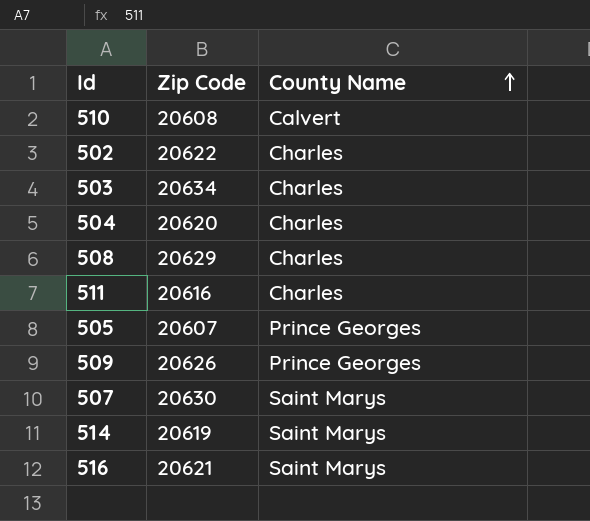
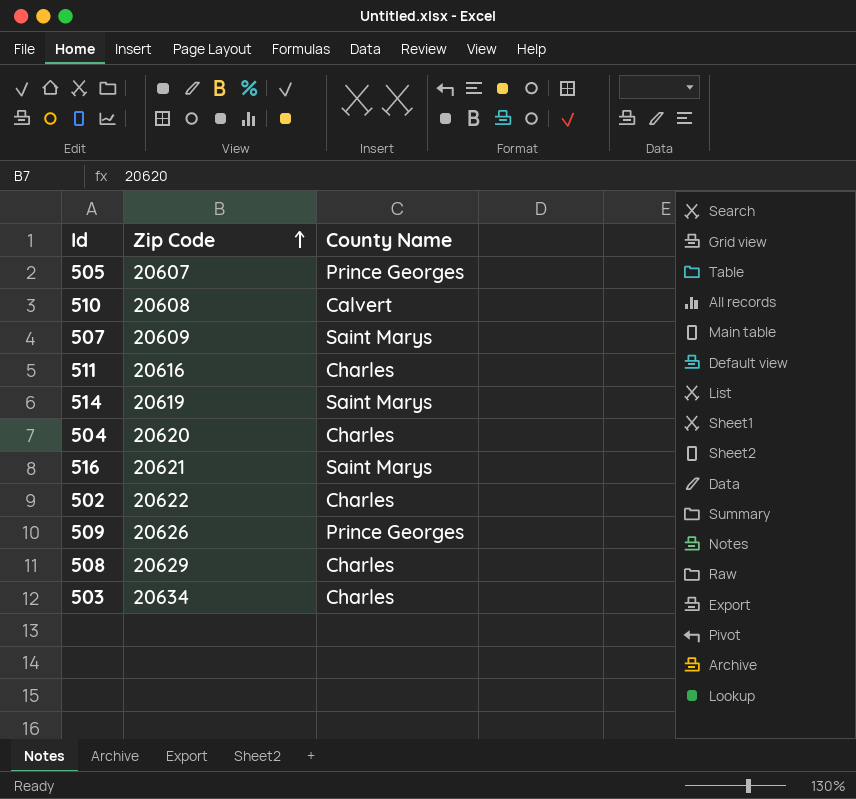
row order: County Name ascending -> Zip Code ascending
507 | Zip Code: 20630 -> 20609

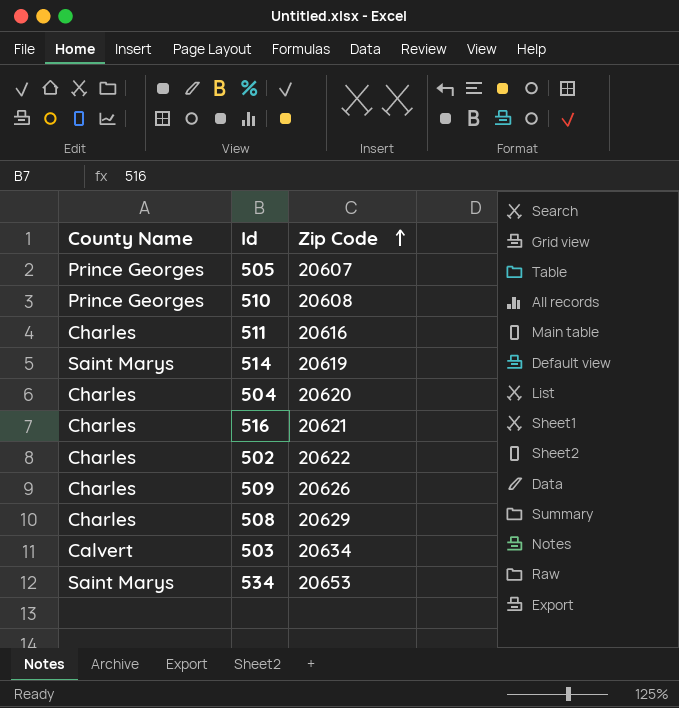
column County Name | position: 3 -> 1
row 507: 20609 | Saint Marys -> none
510 | County Name: Calvert -> Prince Georges
516 | County Name: Saint Marys -> Charles
509 | County Name: Prince Georges -> Charles
503 | County Name: Charles -> Calvert
row 534: none -> Saint Marys | 20653

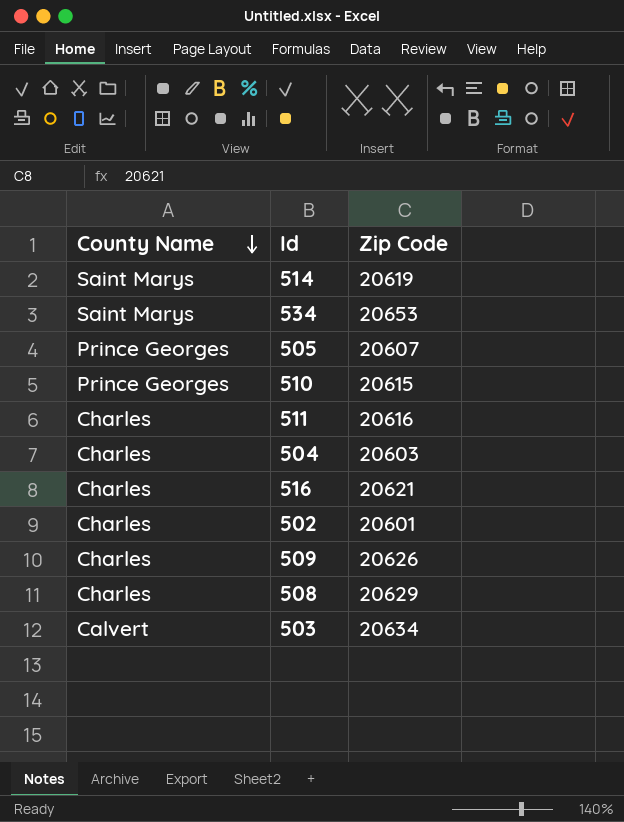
row order: Zip Code ascending -> County Name descending
510 | Zip Code: 20608 -> 20615
504 | Zip Code: 20620 -> 20603
502 | Zip Code: 20622 -> 20601

